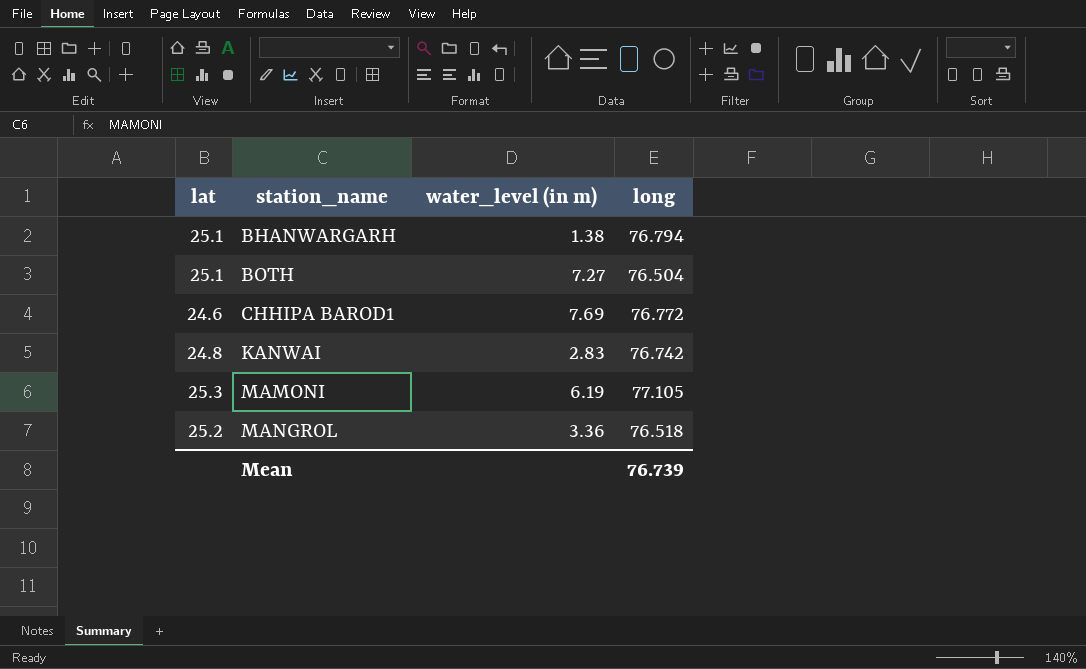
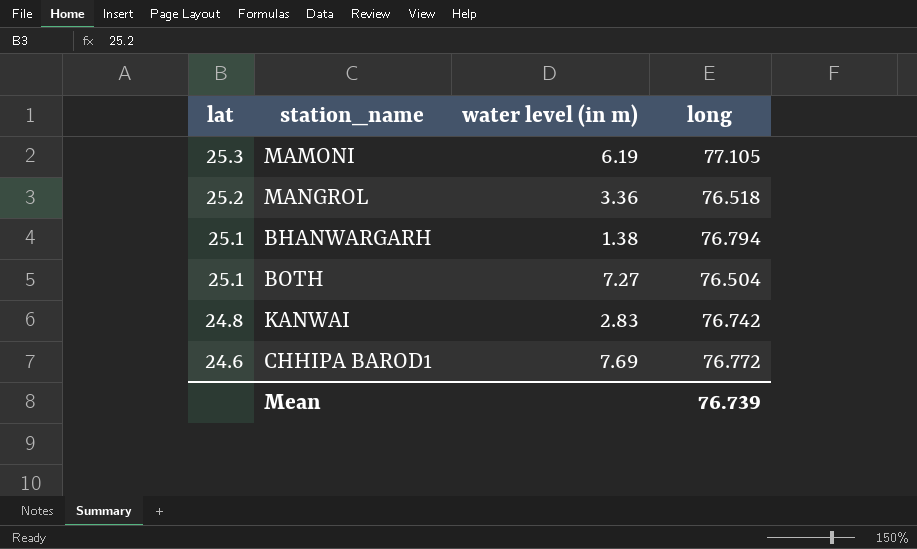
row order: station_name ascending -> lat descending
column name: water_level (in m) -> water level (in m)

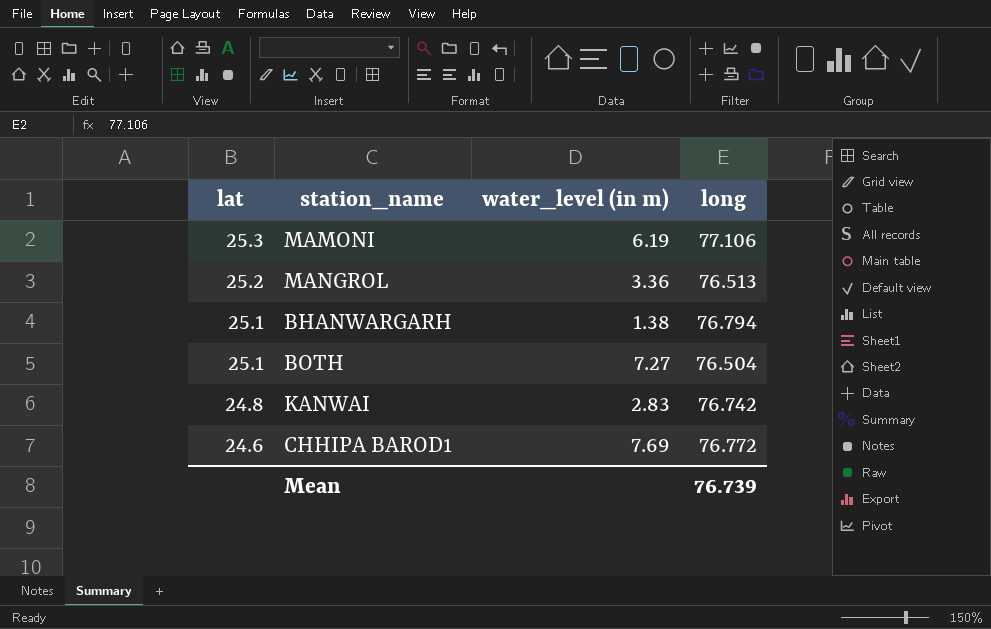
column name: water level (in m) -> water_level (in m)
MAMONI | long: 77.105 -> 77.106
MANGROL | long: 76.518 -> 76.513

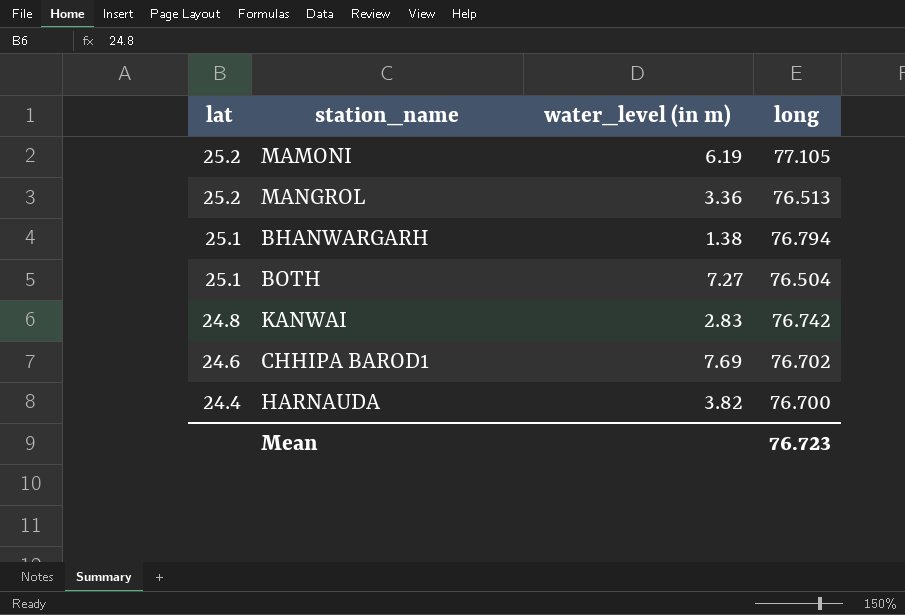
MAMONI | lat: 25.3 -> 25.2
MAMONI | long: 77.106 -> 77.105
CHHIPA BAROD1 | long: 76.772 -> 76.702
row HARNAUDA: none -> 24.4 | 3.82 | 76.700
Mean | long: 76.739 -> 76.723

